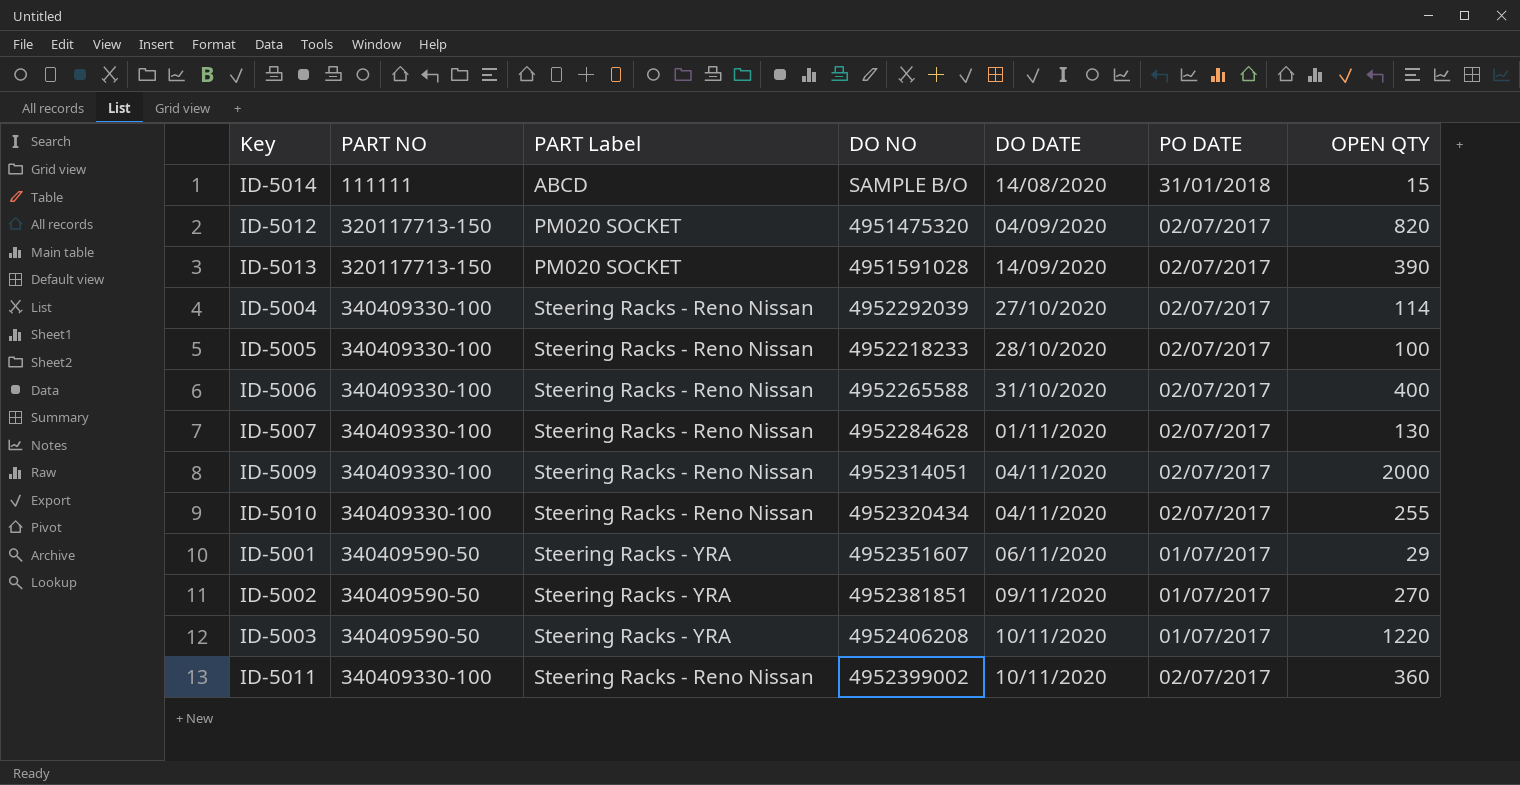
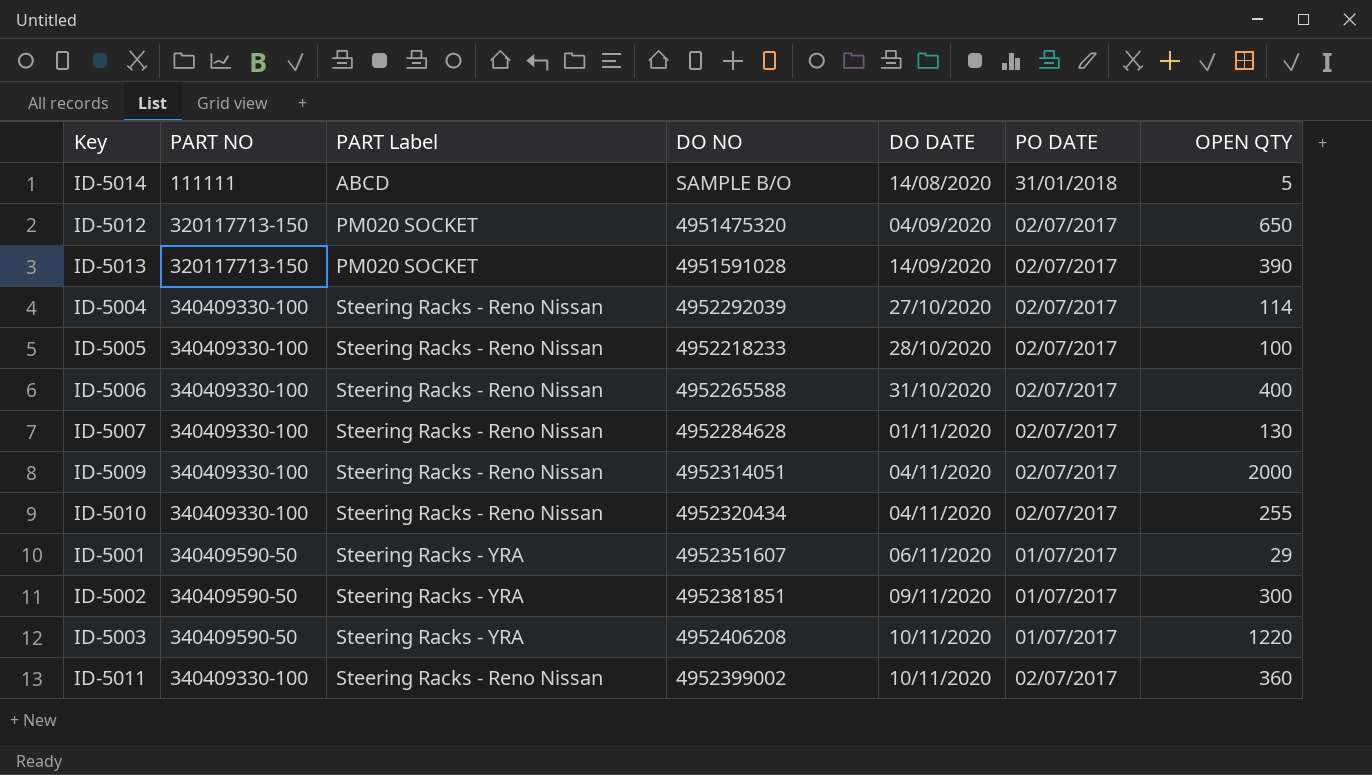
ID-5014 | OPEN QTY: 15 -> 5
ID-5012 | OPEN QTY: 820 -> 650
ID-5002 | OPEN QTY: 270 -> 300

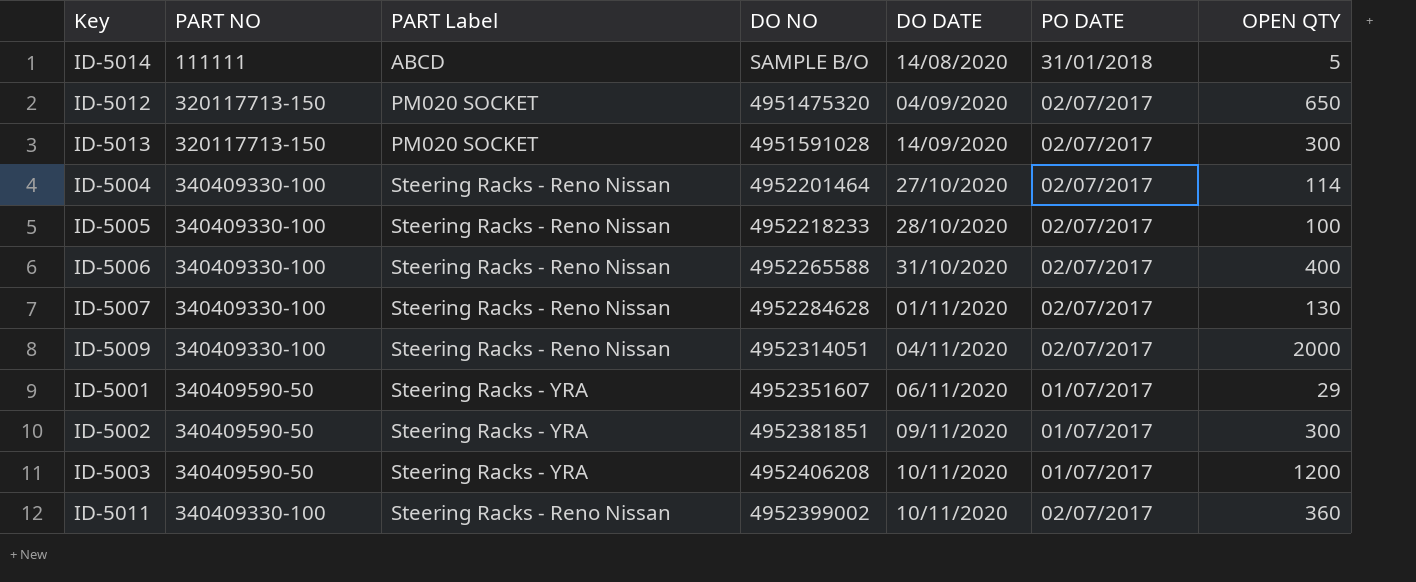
row ID-5010: 340409330-100 | Steering Racks - Reno Nissan | 4952320434 | 04/11/2020 | 02/07/2017 | 255 -> none
ID-5013 | OPEN QTY: 390 -> 300
ID-5004 | DO NO: 4952292039 -> 4952201464
ID-5003 | OPEN QTY: 1220 -> 1200

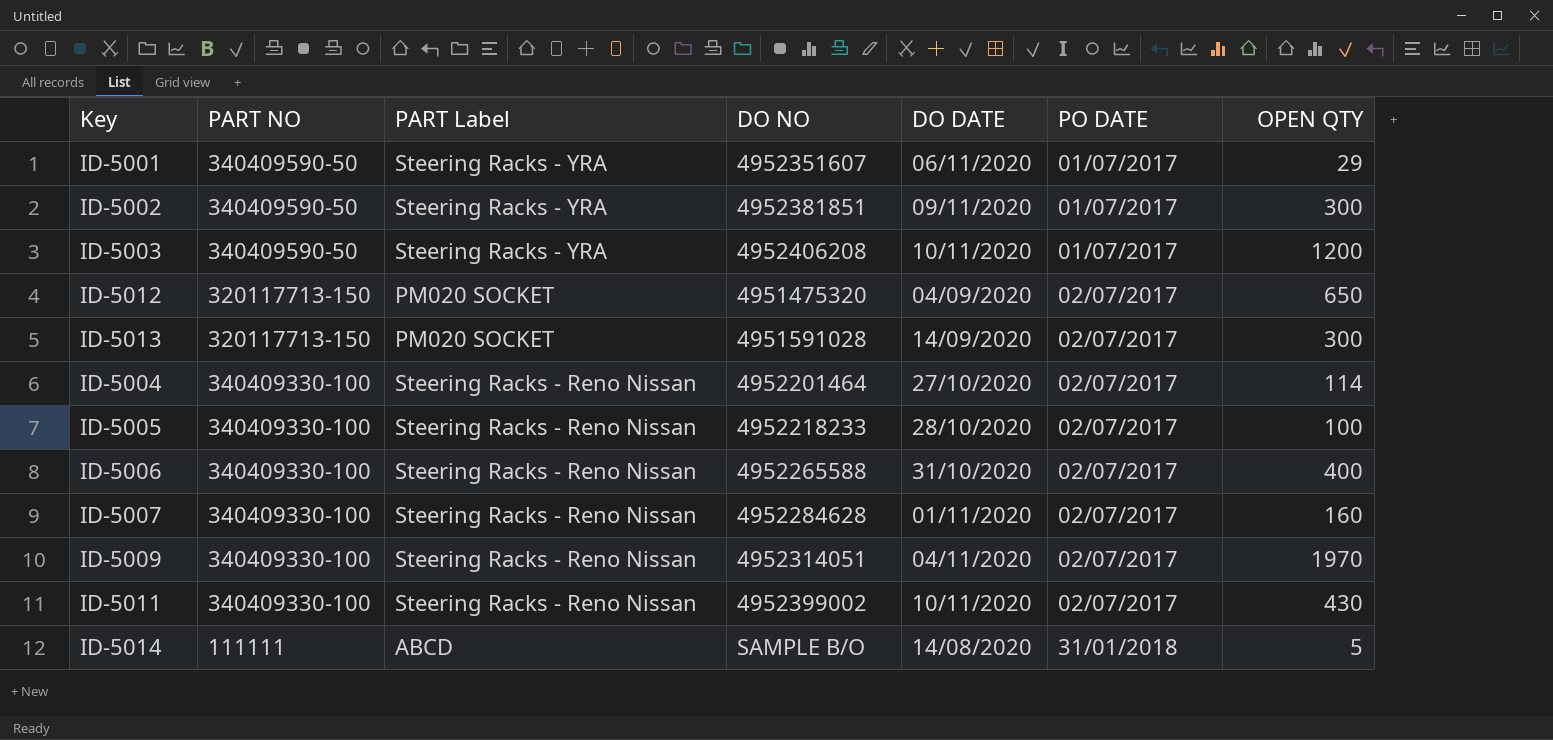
row order: DO DATE ascending -> PO DATE ascending
ID-5007 | OPEN QTY: 130 -> 160
ID-5009 | OPEN QTY: 2000 -> 1970
ID-5011 | OPEN QTY: 360 -> 430

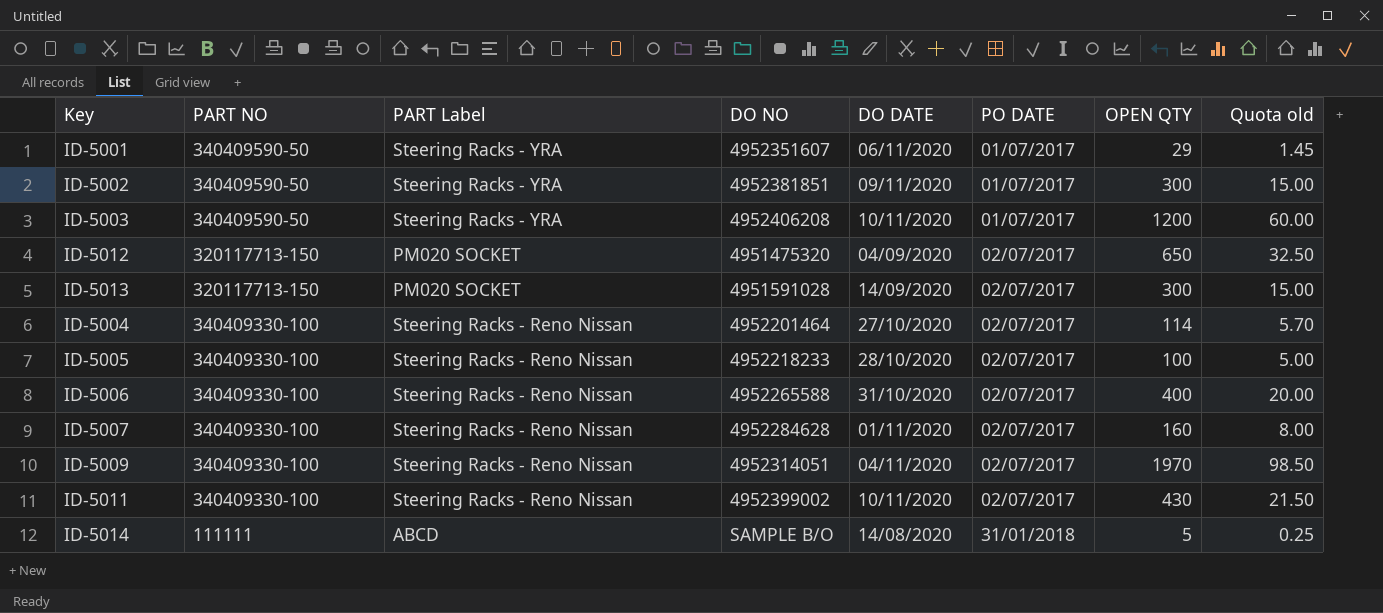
column Quota old | formula: none -> [OPEN QTY] * 0.05

